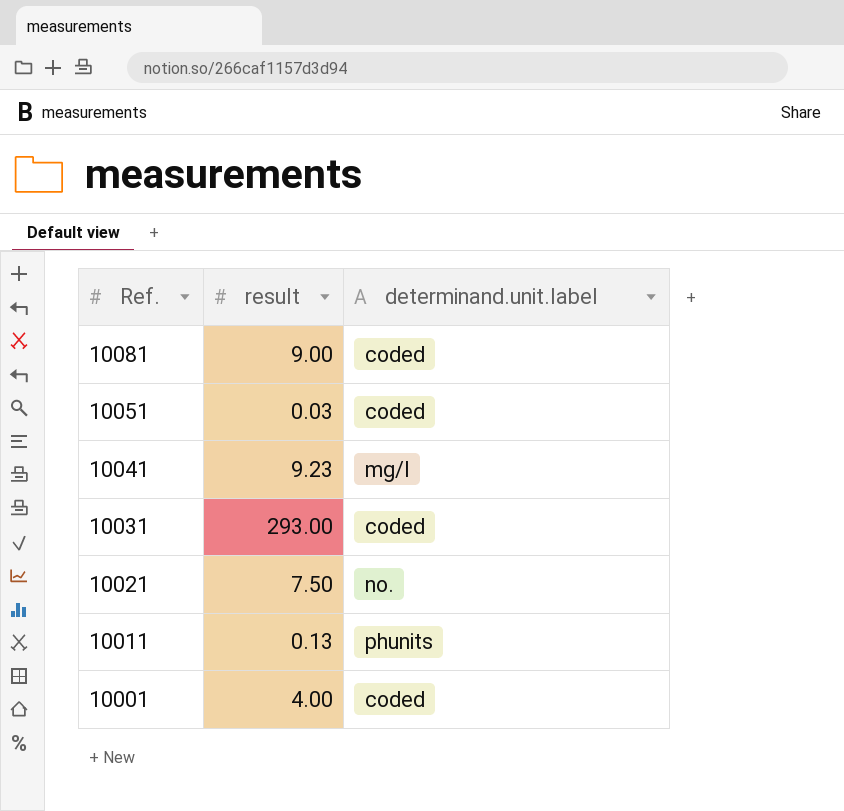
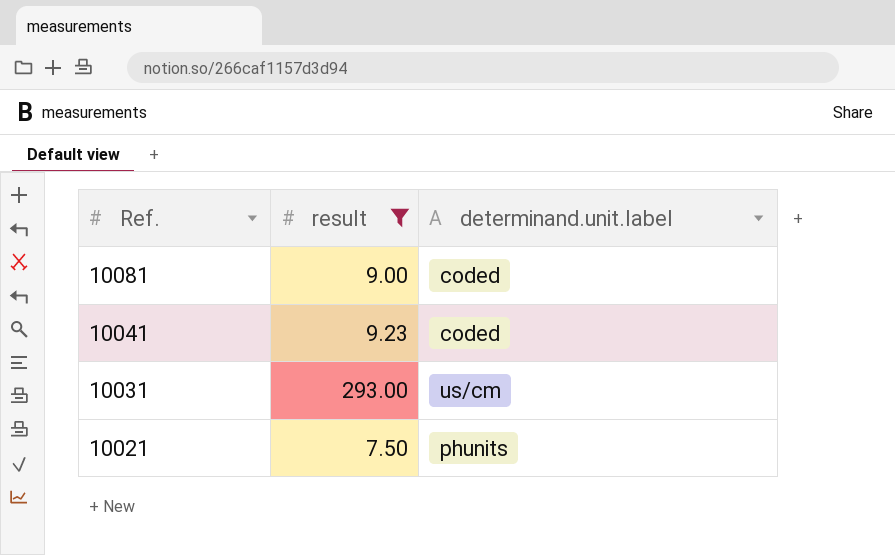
filter: none -> result >= 7.50
10041 | determinand.unit.label: mg/l -> coded
10031 | determinand.unit.label: coded -> us/cm
10021 | determinand.unit.label: no. -> phunits

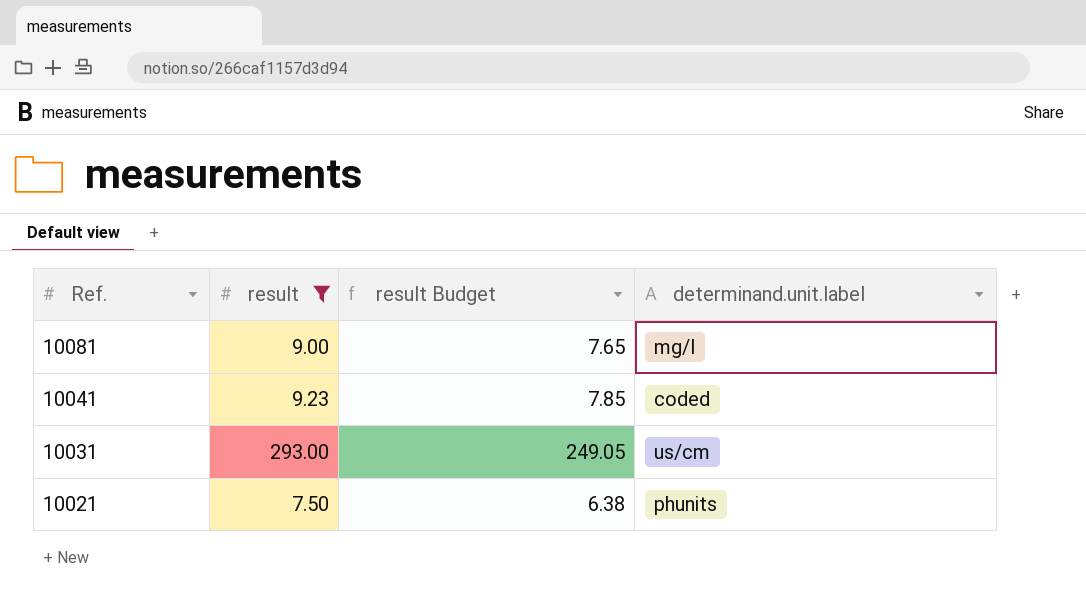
column result Budget | formula: none -> [result] * 0.85
10081 | determinand.unit.label: coded -> mg/l

